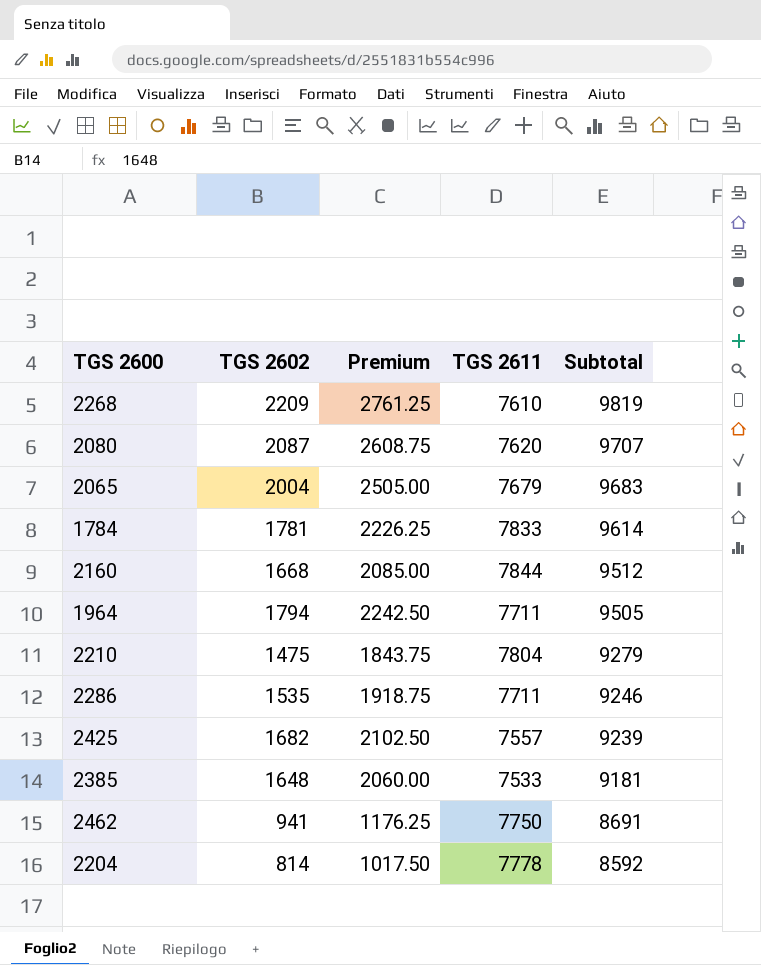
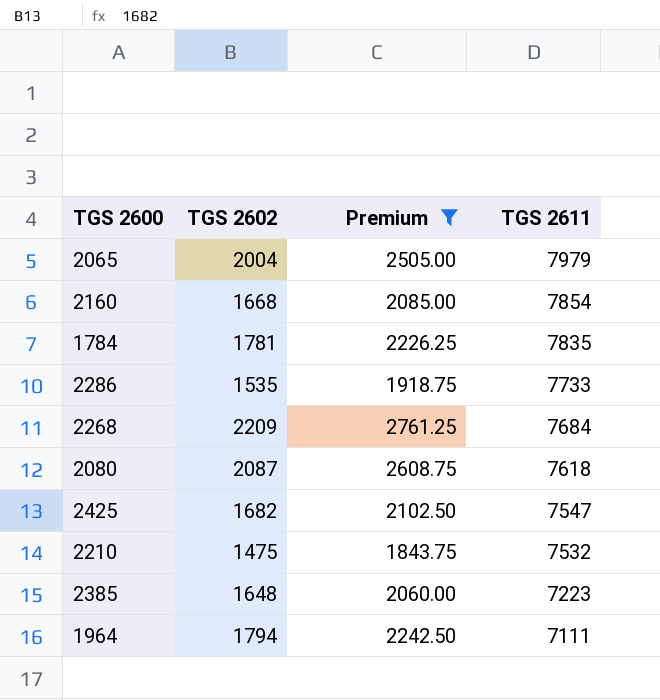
filter: none -> Premium >= 1843.75
row order: Subtotal descending -> TGS 2611 descending
column Subtotal | formula: [TGS 2602] + [TGS 2611] -> none
2065 | TGS 2611: 7679 -> 7979
2160 | TGS 2611: 7844 -> 7854
1784 | TGS 2611: 7833 -> 7835
2286 | TGS 2611: 7711 -> 7733
2268 | TGS 2611: 7610 -> 7684
2080 | TGS 2611: 7620 -> 7618
2425 | TGS 2611: 7557 -> 7547
2210 | TGS 2611: 7804 -> 7532
2385 | TGS 2611: 7533 -> 7223
1964 | TGS 2611: 7711 -> 7111

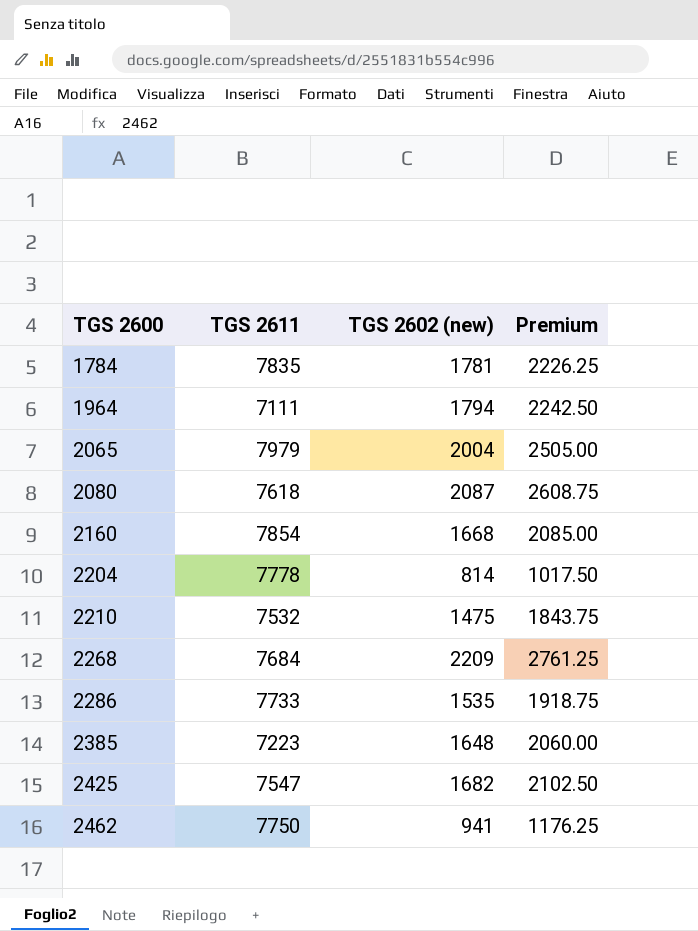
filter: Premium >= 1843.75 -> none
row order: TGS 2611 descending -> TGS 2600 ascending
column TGS 2611 | position: 4 -> 2
column name: TGS 2602 -> TGS 2602 (new)

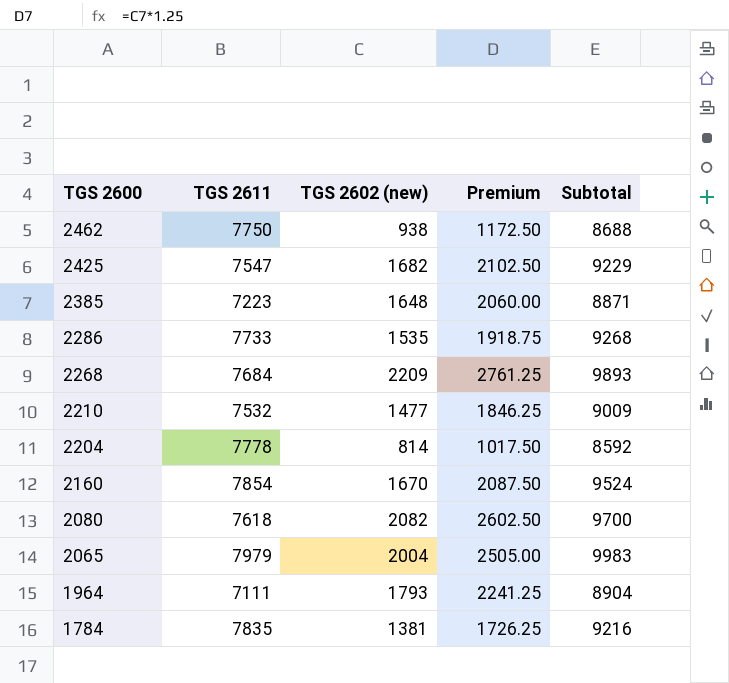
row order: TGS 2600 ascending -> TGS 2600 descending
column Subtotal | formula: none -> [TGS 2611] + [TGS 2602 (new)]
2462 | TGS 2602 (new): 941 -> 938
2462 | Premium: 1176.25 -> 1172.50
2210 | TGS 2602 (new): 1475 -> 1477
2210 | Premium: 1843.75 -> 1846.25
2160 | TGS 2602 (new): 1668 -> 1670
2160 | Premium: 2085.00 -> 2087.50
2080 | TGS 2602 (new): 2087 -> 2082
2080 | Premium: 2608.75 -> 2602.50
1964 | TGS 2602 (new): 1794 -> 1793
1964 | Premium: 2242.50 -> 2241.25
1784 | TGS 2602 (new): 1781 -> 1381
1784 | Premium: 2226.25 -> 1726.25

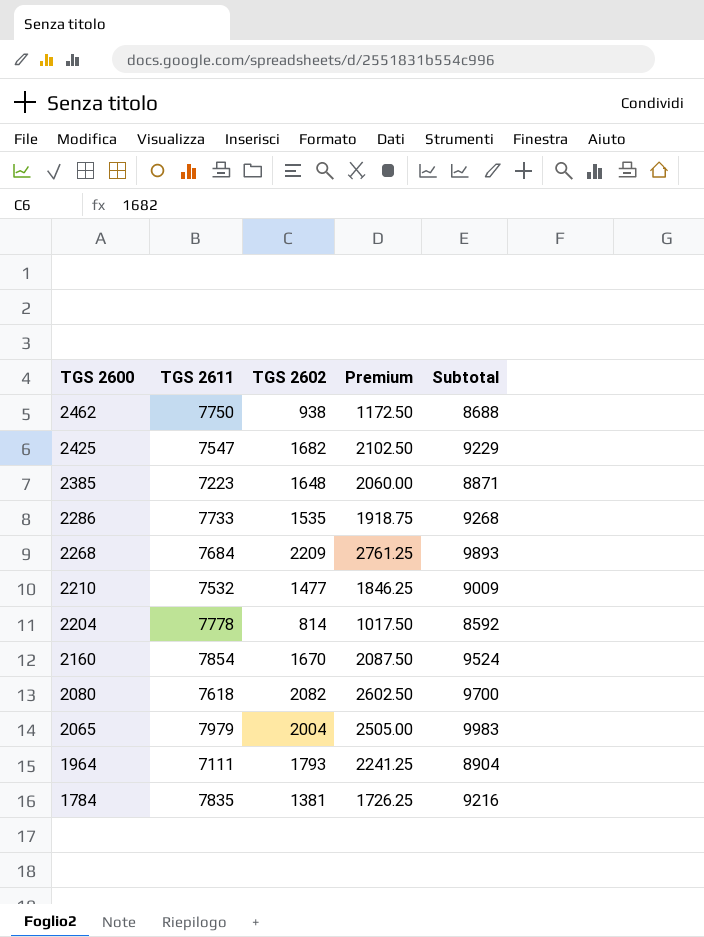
column name: TGS 2602 (new) -> TGS 2602

